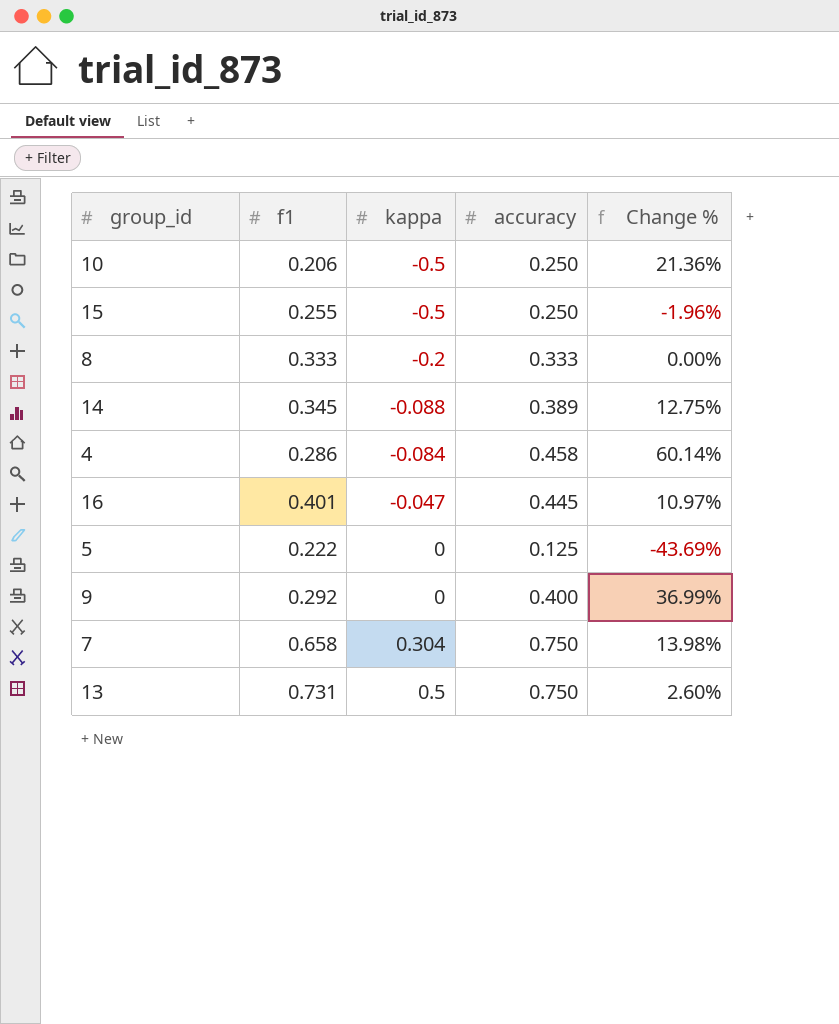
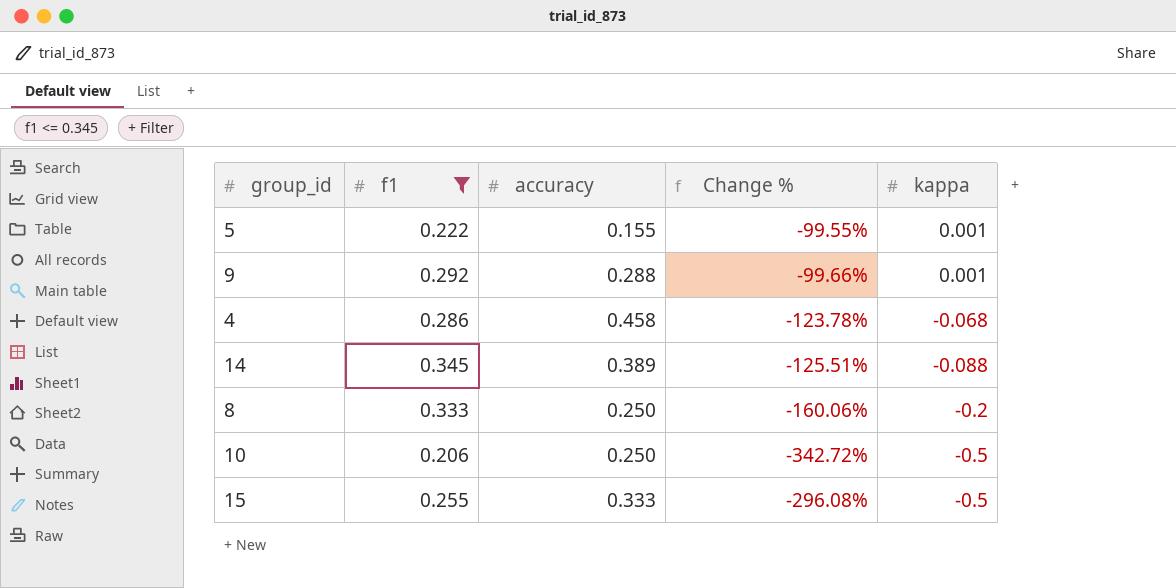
filter: none -> f1 <= 0.345
row order: kappa ascending -> kappa descending
column Change % | formula: ([accuracy] - [f1]) / [f1] -> ([kappa] - [f1]) / [f1]
column kappa | position: 3 -> 5
5 | accuracy: 0.125 -> 0.155
5 | kappa: 0 -> 0.001
9 | accuracy: 0.400 -> 0.288
9 | kappa: 0 -> 0.001
4 | kappa: -0.084 -> -0.068
8 | accuracy: 0.333 -> 0.250
15 | accuracy: 0.250 -> 0.333

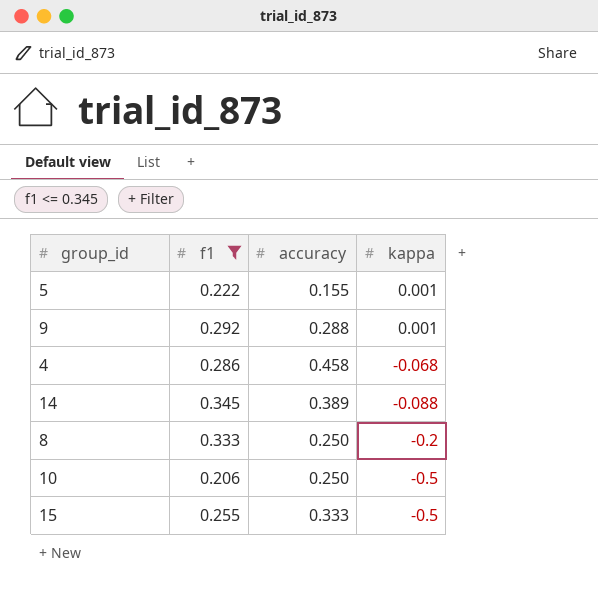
column Change % | formula: ([kappa] - [f1]) / [f1] -> none

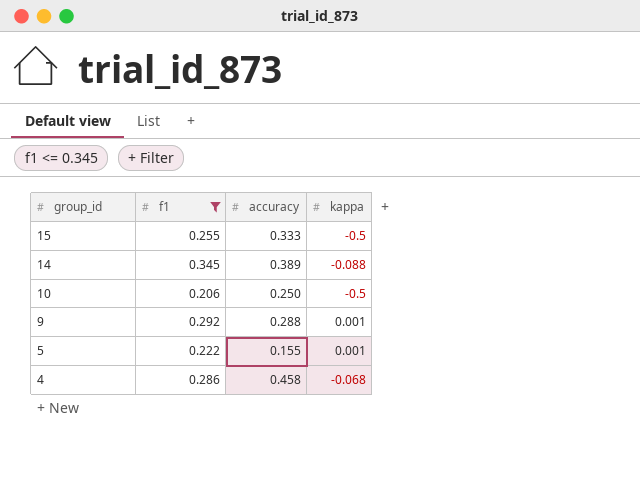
row order: kappa descending -> group_id descending
row 8: 0.333 | 0.250 | -0.2 -> none

